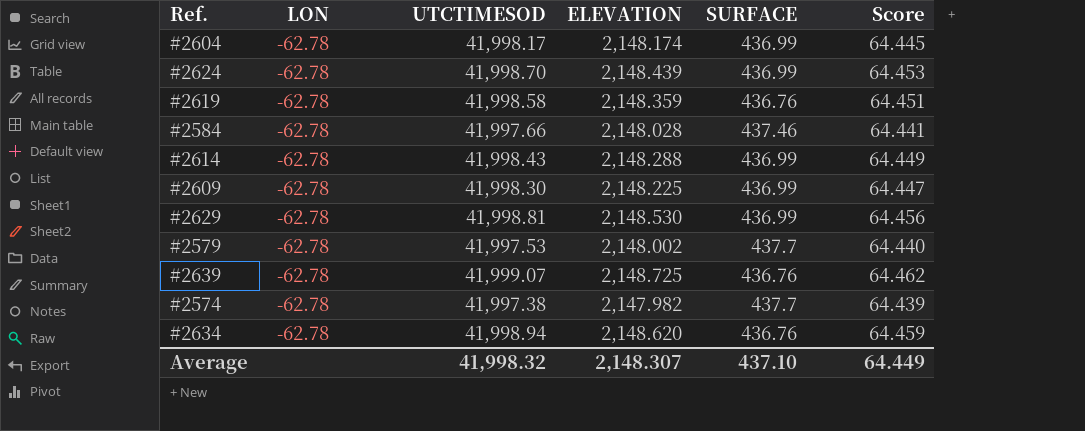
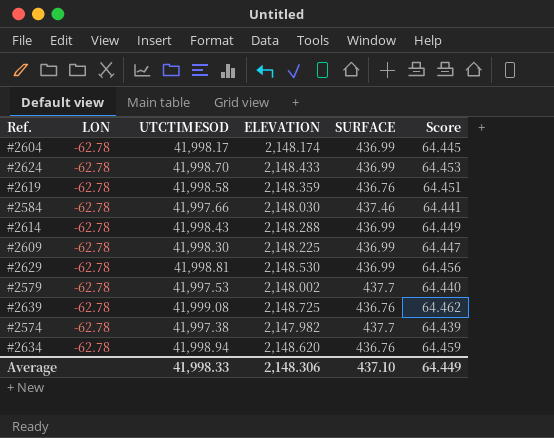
#2624 | ELEVATION: 2,148.439 -> 2,148.433
#2584 | ELEVATION: 2,148.028 -> 2,148.030
#2639 | UTCTIMESOD: 41,999.07 -> 41,999.08
Average | UTCTIMESOD: 41,998.32 -> 41,998.33
Average | ELEVATION: 2,148.307 -> 2,148.306

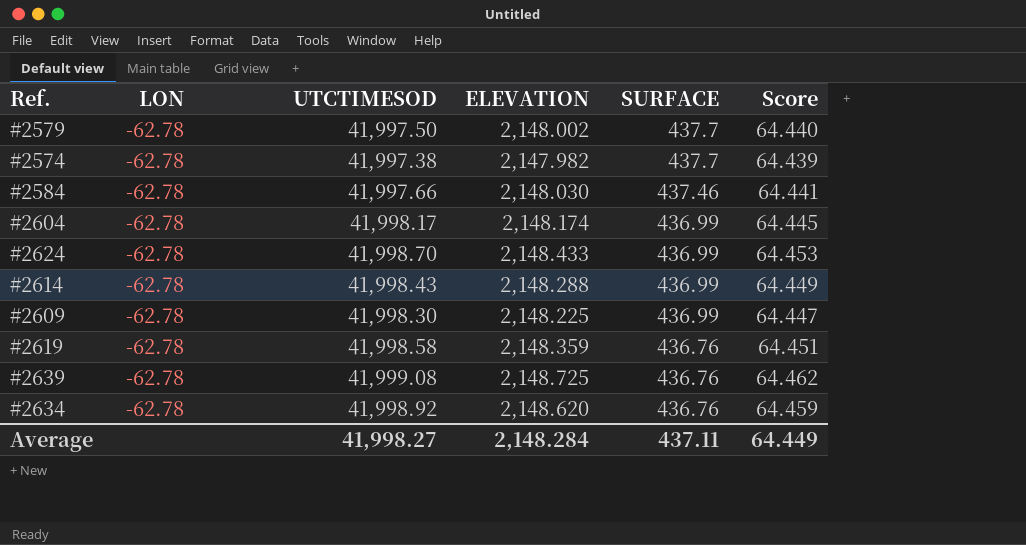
row order: none -> SURFACE descending
row #2629: -62.78 | 41,998.81 | 2,148.530 | 436.99 | 64.456 -> none
#2579 | UTCTIMESOD: 41,997.53 -> 41,997.50
#2634 | UTCTIMESOD: 41,998.94 -> 41,998.92
Average | UTCTIMESOD: 41,998.33 -> 41,998.27
Average | ELEVATION: 2,148.306 -> 2,148.284
Average | SURFACE: 437.10 -> 437.11

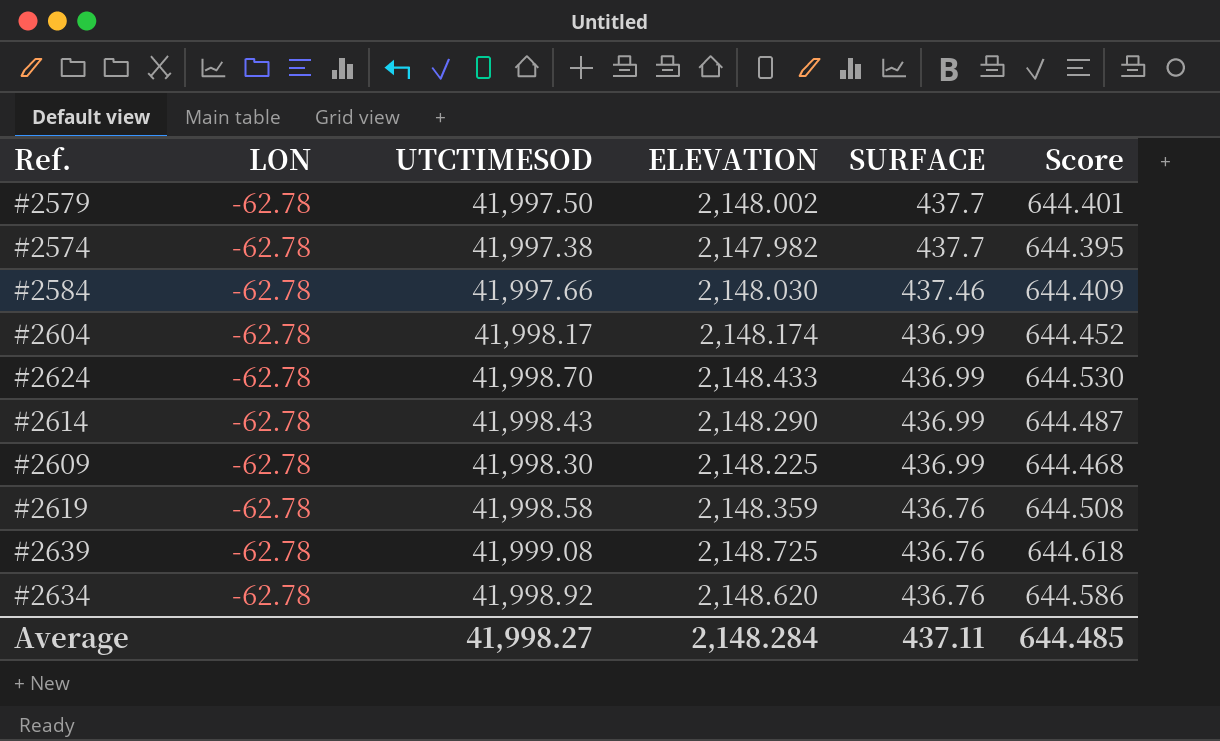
column Score | formula: [ELEVATION] * 0.03 -> [ELEVATION] * 0.3
#2614 | ELEVATION: 2,148.288 -> 2,148.290
Average | Score: 64.449 -> 644.485

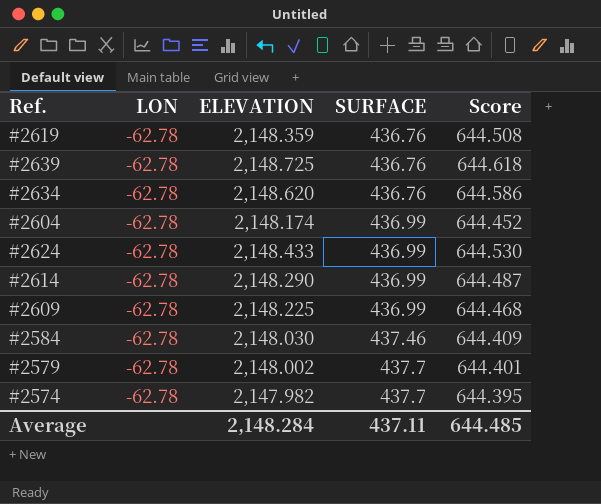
row order: SURFACE descending -> SURFACE ascending
column UTCTIMESOD | position: 3 -> none

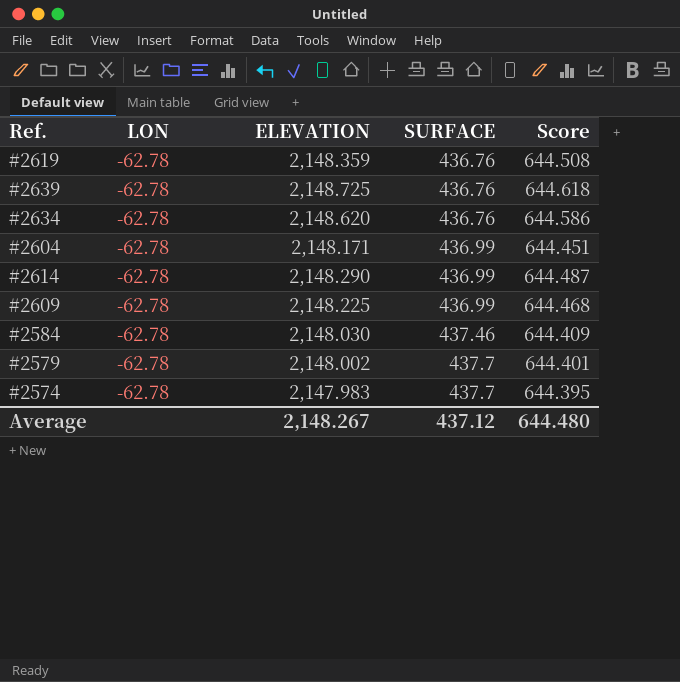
row #2624: -62.78 | 2,148.433 | 436.99 | 644.530 -> none
#2604 | ELEVATION: 2,148.174 -> 2,148.171
#2604 | Score: 644.452 -> 644.451
#2574 | ELEVATION: 2,147.982 -> 2,147.983
Average | ELEVATION: 2,148.284 -> 2,148.267
Average | SURFACE: 437.11 -> 437.12
Average | Score: 644.485 -> 644.480

